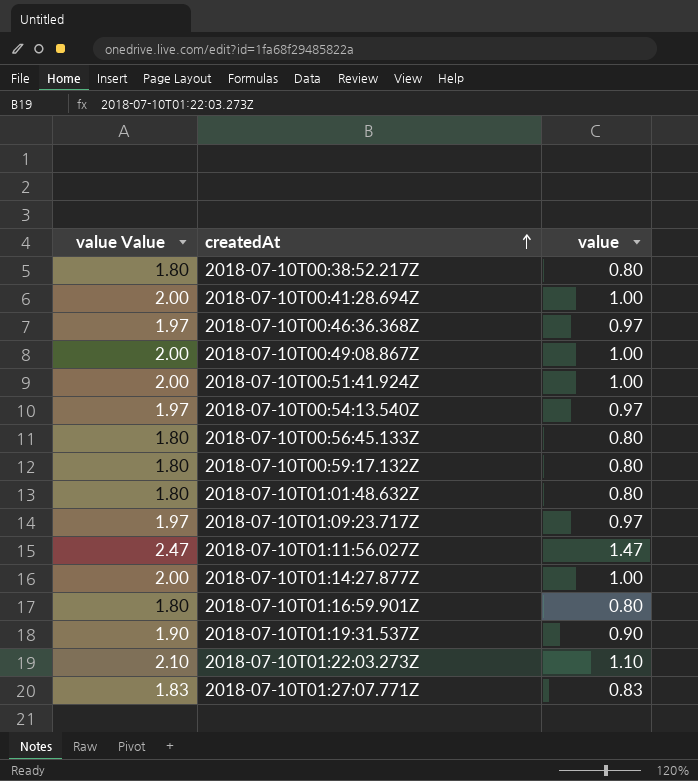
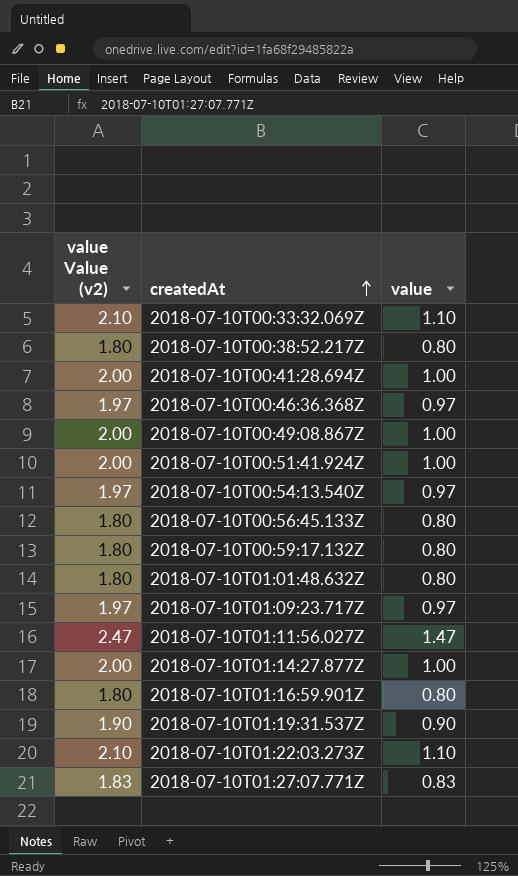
column name: value Value -> value Value (v2)
row 2018-07-10T00:33:32.069Z: none -> 2.10 | 1.10

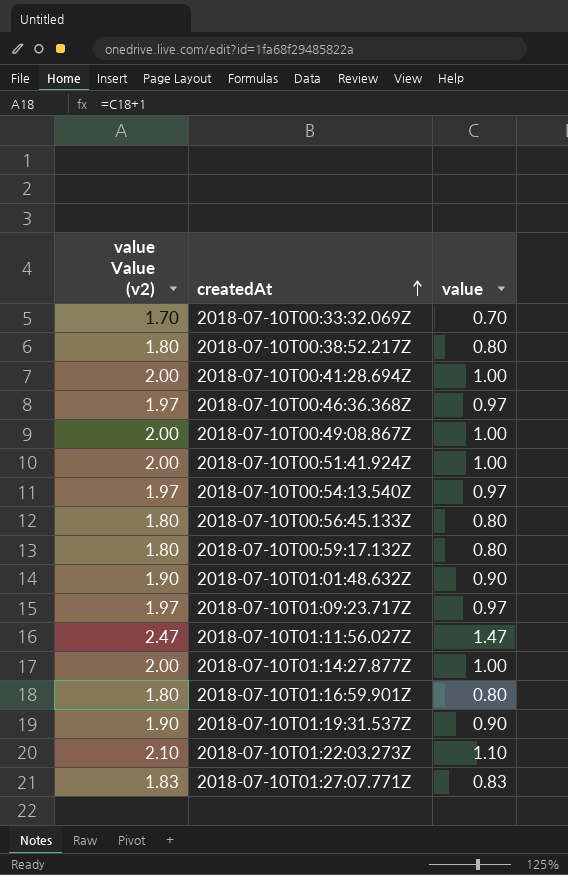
2018-07-10T00:33:32.069Z | value Value (v2): 2.10 -> 1.70
2018-07-10T00:33:32.069Z | value: 1.10 -> 0.70
2018-07-10T01:01:48.632Z | value Value (v2): 1.80 -> 1.90
2018-07-10T01:01:48.632Z | value: 0.80 -> 0.90

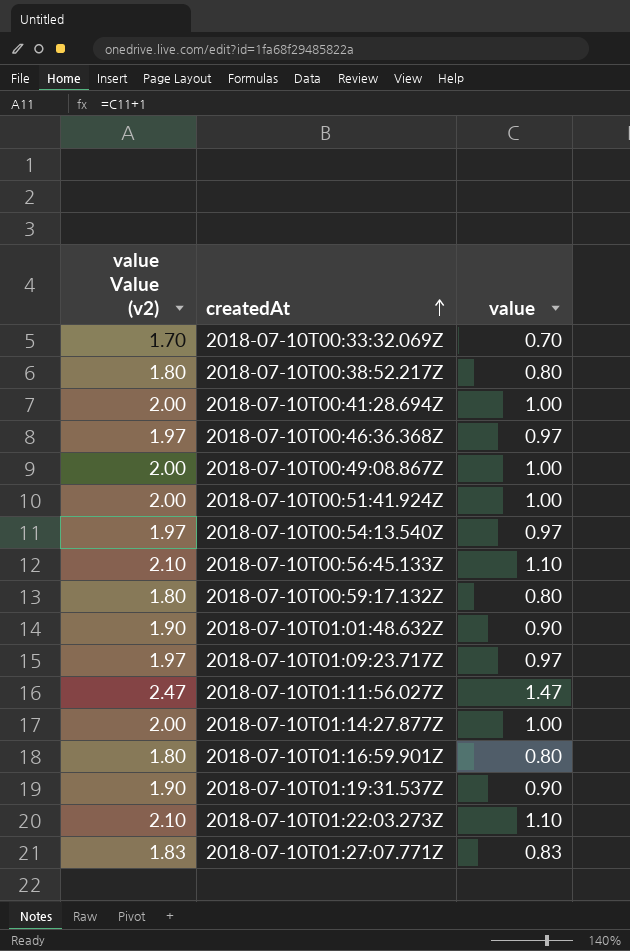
2018-07-10T00:56:45.133Z | value Value (v2): 1.80 -> 2.10
2018-07-10T00:56:45.133Z | value: 0.80 -> 1.10

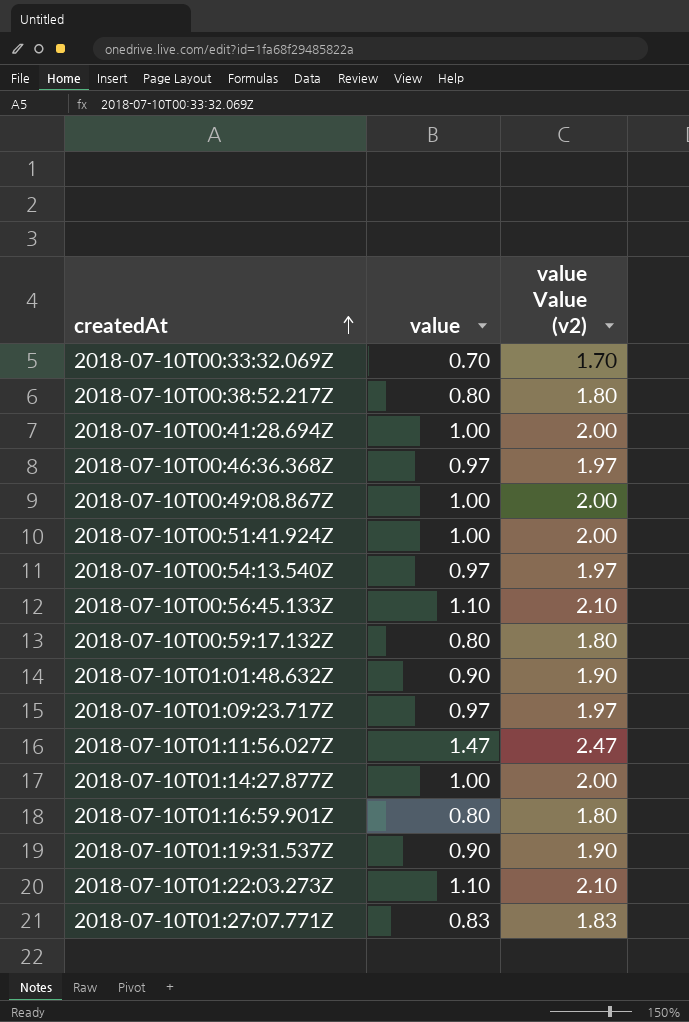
column value Value (v2) | position: 1 -> 3

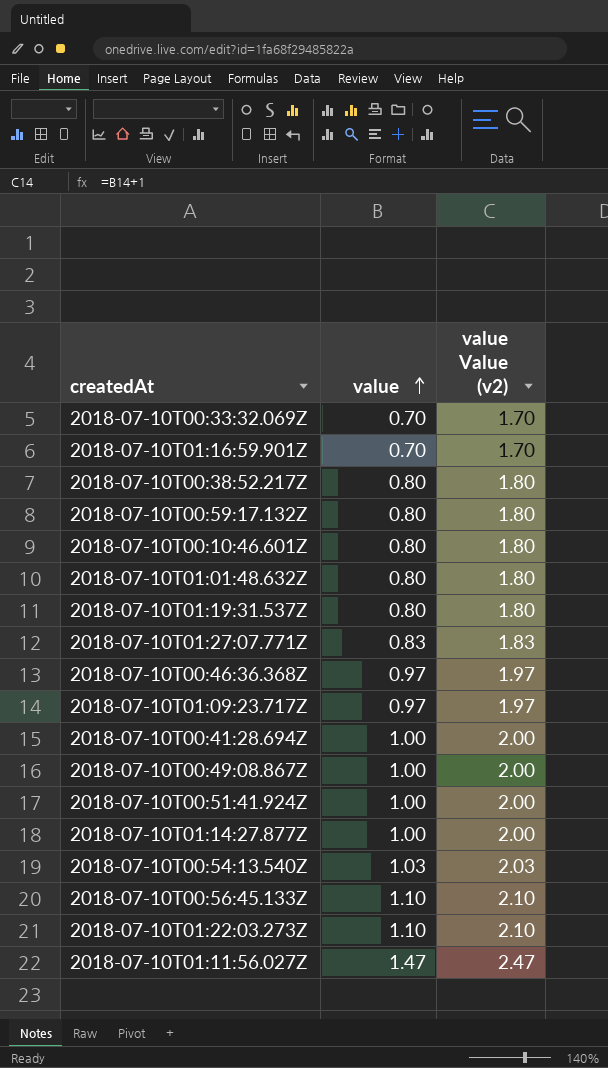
row order: createdAt ascending -> value ascending
2018-07-10T01:16:59.901Z | value: 0.80 -> 0.70
2018-07-10T01:16:59.901Z | value Value (v2): 1.80 -> 1.70
row 2018-07-10T00:10:46.601Z: none -> 0.80 | 1.80
2018-07-10T01:01:48.632Z | value: 0.90 -> 0.80
2018-07-10T01:01:48.632Z | value Value (v2): 1.90 -> 1.80
2018-07-10T01:19:31.537Z | value: 0.90 -> 0.80
2018-07-10T01:19:31.537Z | value Value (v2): 1.90 -> 1.80
2018-07-10T00:54:13.540Z | value: 0.97 -> 1.03
2018-07-10T00:54:13.540Z | value Value (v2): 1.97 -> 2.03

